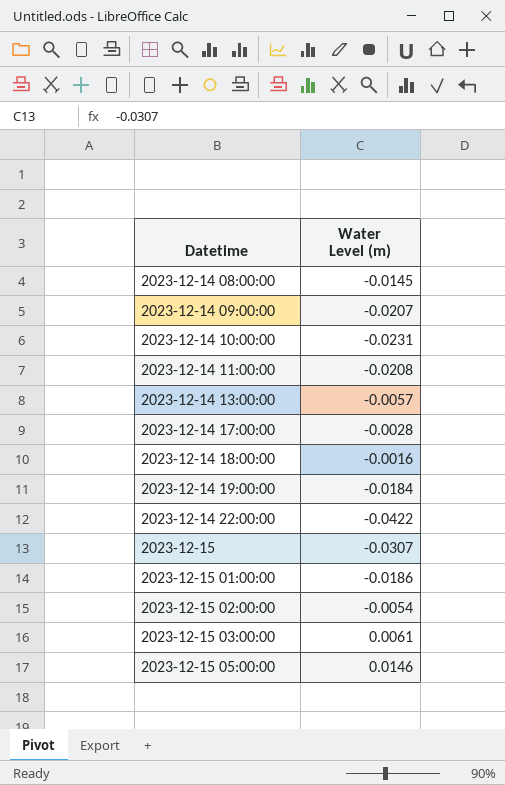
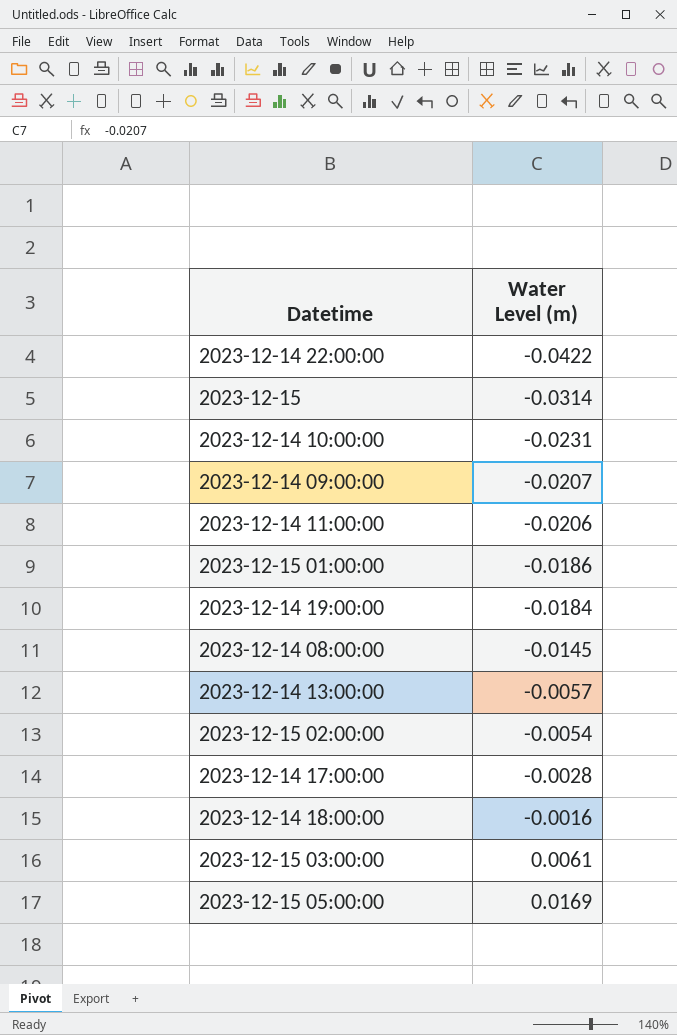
row order: Datetime ascending -> Water Level (m) ascending
2023-12-15 | Water Level (m): -0.0307 -> -0.0314
2023-12-14 11:00:00 | Water Level (m): -0.0208 -> -0.0206
2023-12-15 05:00:00 | Water Level (m): 0.0146 -> 0.0169

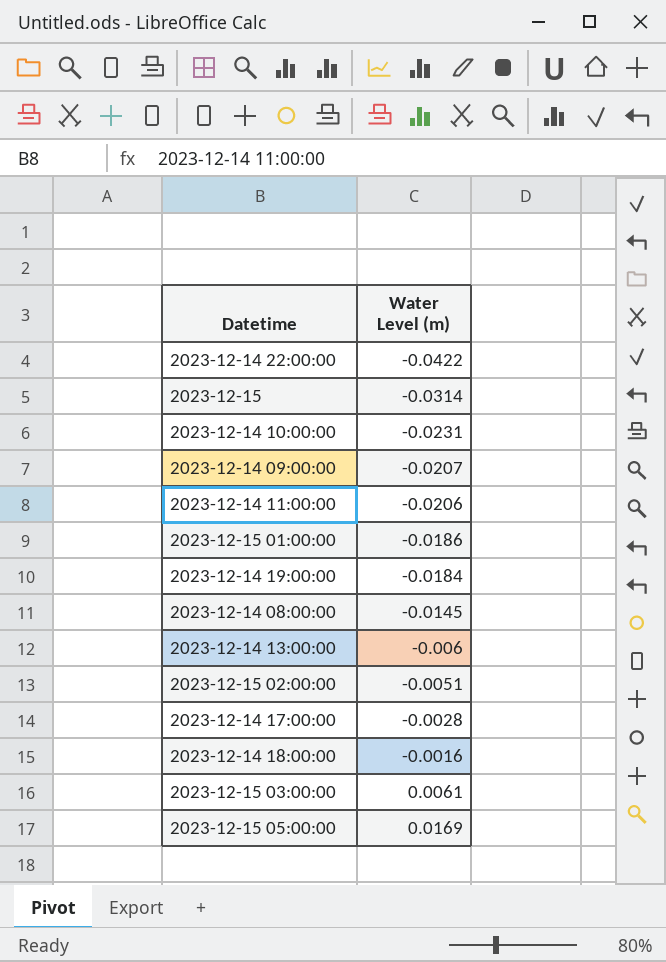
2023-12-14 13:00:00 | Water Level (m): -0.0057 -> -0.006
2023-12-15 02:00:00 | Water Level (m): -0.0054 -> -0.0051

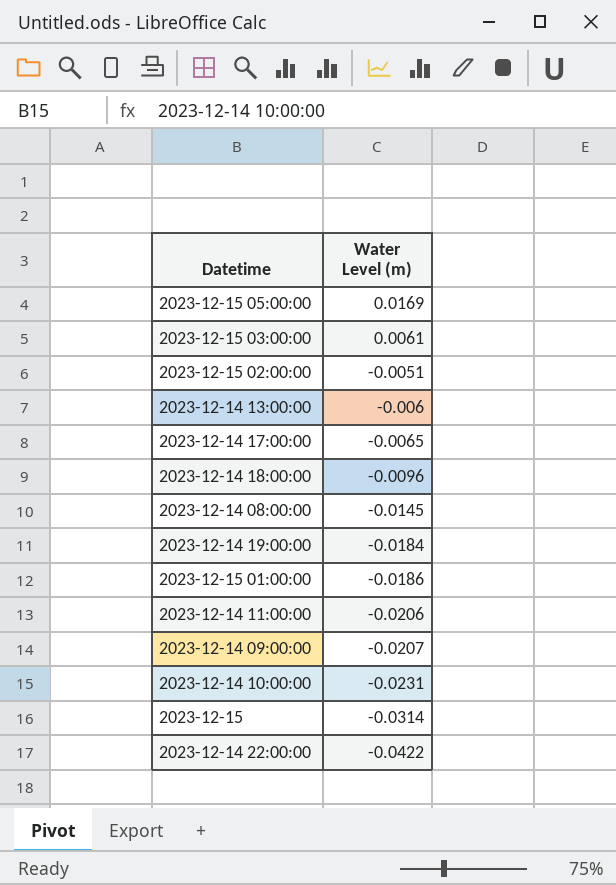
row order: Water Level (m) ascending -> Water Level (m) descending
2023-12-14 17:00:00 | Water Level (m): -0.0028 -> -0.0065
2023-12-14 18:00:00 | Water Level (m): -0.0016 -> -0.0096

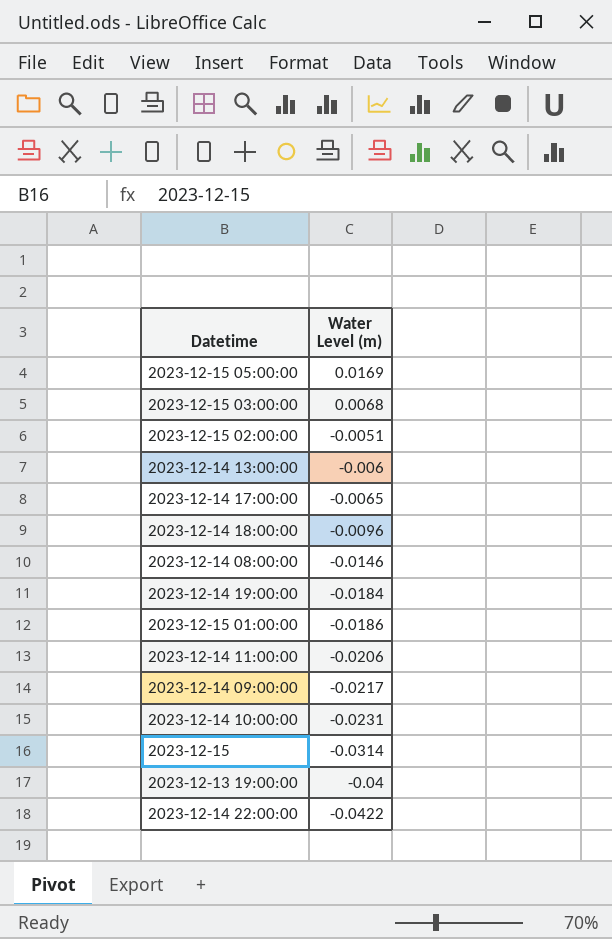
2023-12-15 03:00:00 | Water Level (m): 0.0061 -> 0.0068
2023-12-14 08:00:00 | Water Level (m): -0.0145 -> -0.0146
2023-12-14 09:00:00 | Water Level (m): -0.0207 -> -0.0217
row 2023-12-13 19:00:00: none -> -0.04

